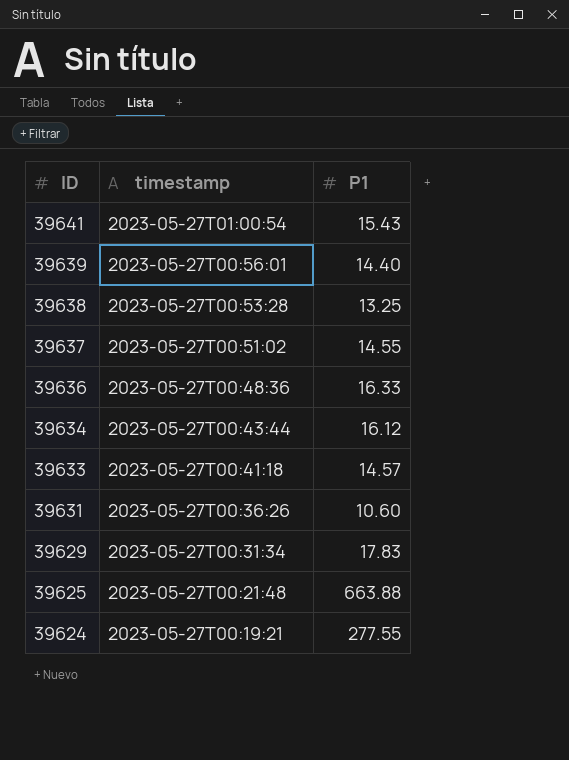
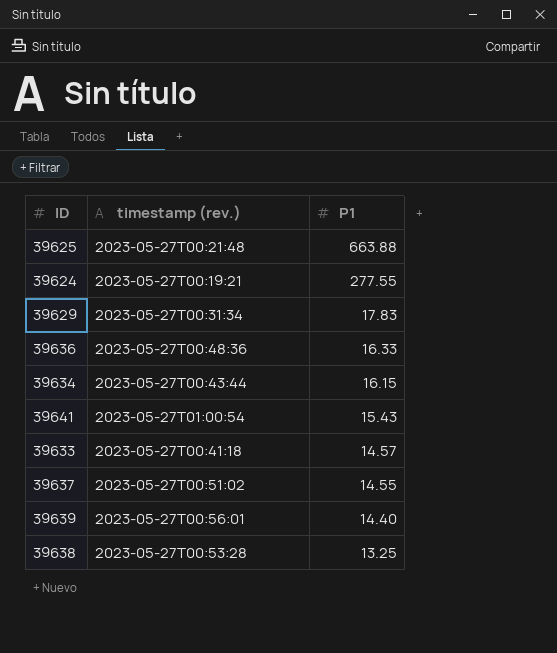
row order: ID descending -> P1 descending
column name: timestamp -> timestamp (rev.)
row 39631: 2023-05-27T00:36:26 | 10.60 -> none
39634 | P1: 16.12 -> 16.15

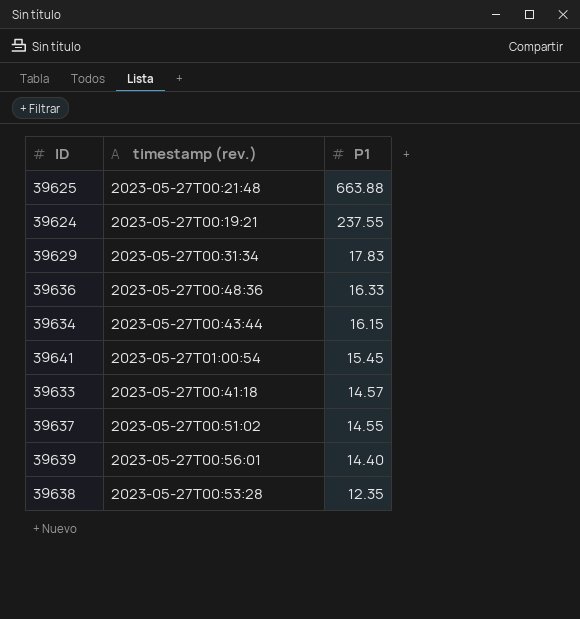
39624 | P1: 277.55 -> 237.55
39641 | P1: 15.43 -> 15.45
39638 | P1: 13.25 -> 12.35

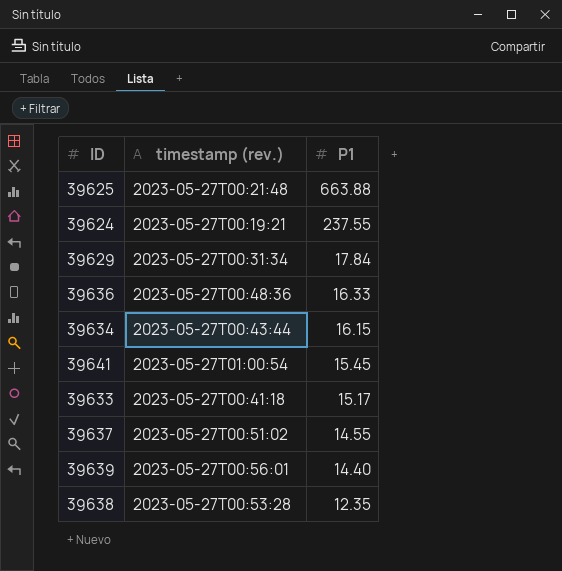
39629 | P1: 17.83 -> 17.84
39633 | P1: 14.57 -> 15.17

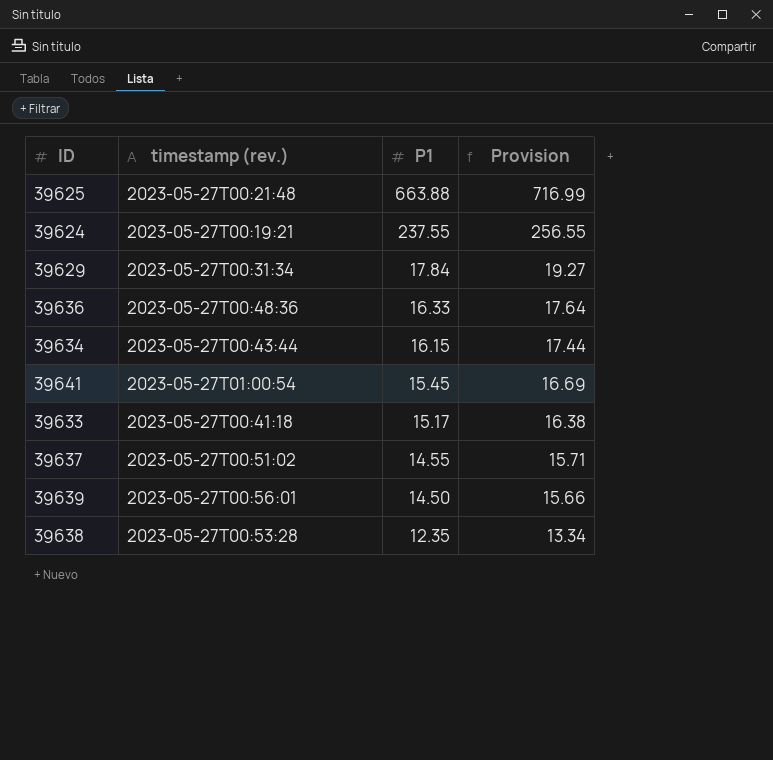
column Provision | formula: none -> [P1] * 1.08
39639 | P1: 14.40 -> 14.50

